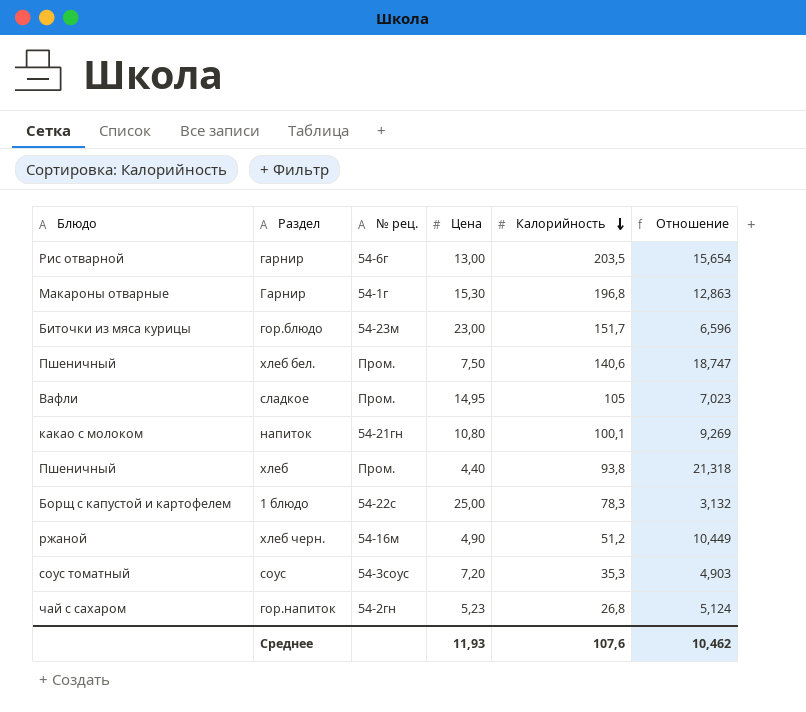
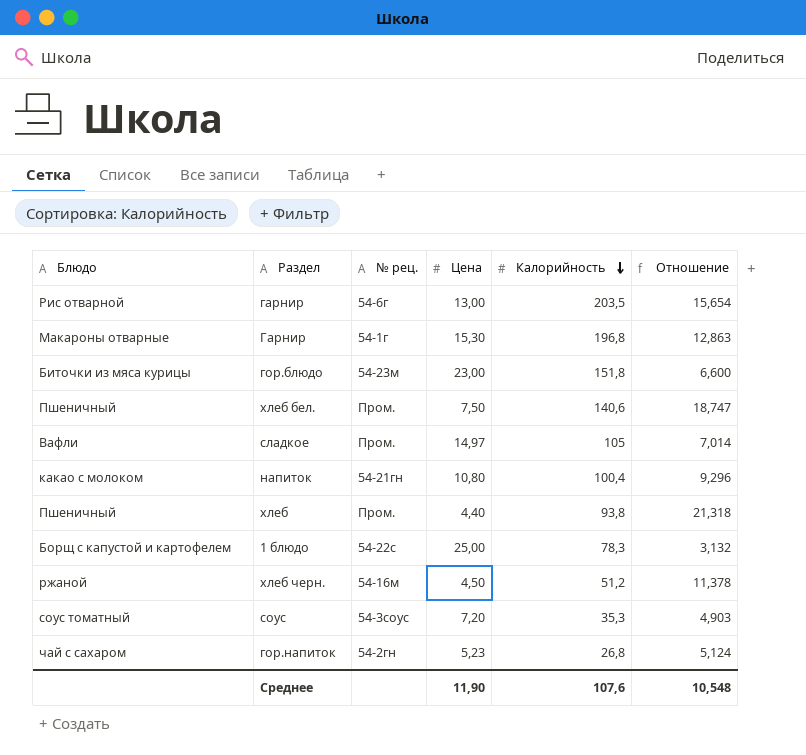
гор.блюдо | Калорийность: 151,7 -> 151,8
гор.блюдо | Отношение: 6,596 -> 6,600
сладкое | Цена: 14,95 -> 14,97
сладкое | Отношение: 7,023 -> 7,014
напиток | Калорийность: 100,1 -> 100,4
напиток | Отношение: 9,269 -> 9,296
хлеб черн. | Цена: 4,90 -> 4,50
хлеб черн. | Отношение: 10,449 -> 11,378
Среднее | Цена: 11,93 -> 11,90
Среднее | Отношение: 10,462 -> 10,548

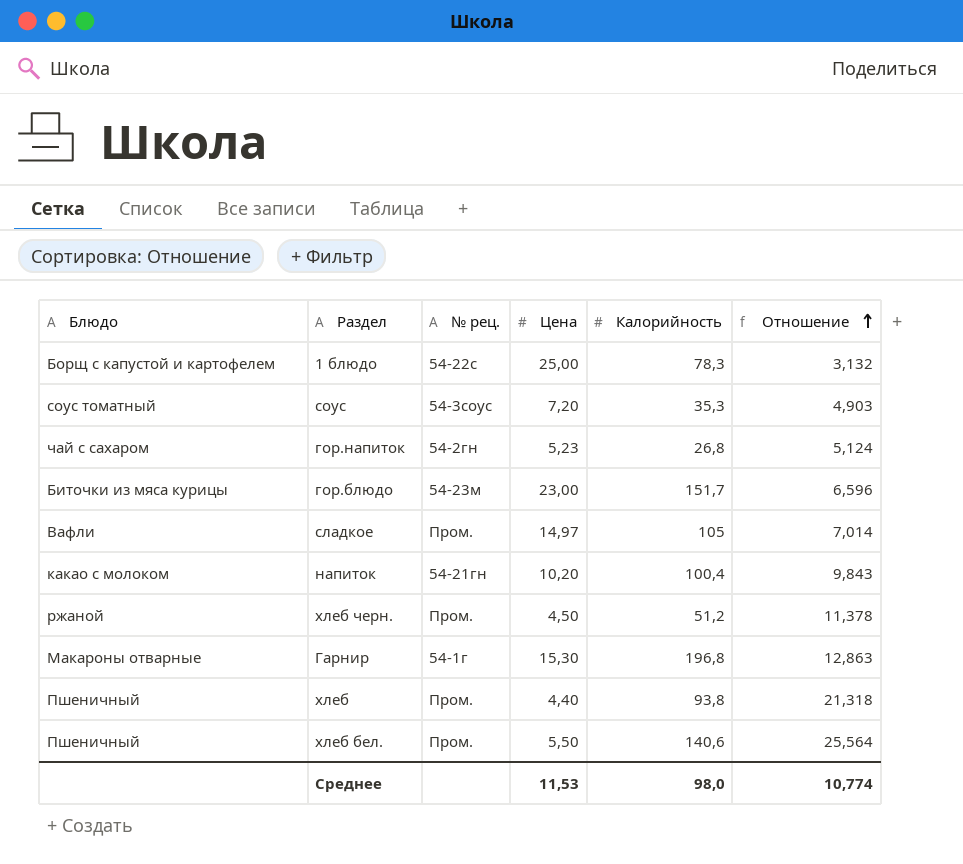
row order: Калорийность descending -> Отношение ascending
row гарнир: Рис отварной | 54-6г | 13,00 | 203,5 | 15,654 -> none
гор.блюдо | Калорийность: 151,8 -> 151,7
гор.блюдо | Отношение: 6,600 -> 6,596
напиток | Цена: 10,80 -> 10,20
напиток | Отношение: 9,296 -> 9,843
хлеб черн. | № рец.: 54-16м -> Пром.
хлеб бел. | Цена: 7,50 -> 5,50
хлеб бел. | Отношение: 18,747 -> 25,564
Среднее | Цена: 11,90 -> 11,53
Среднее | Калорийность: 107,6 -> 98,0
Среднее | Отношение: 10,548 -> 10,774

